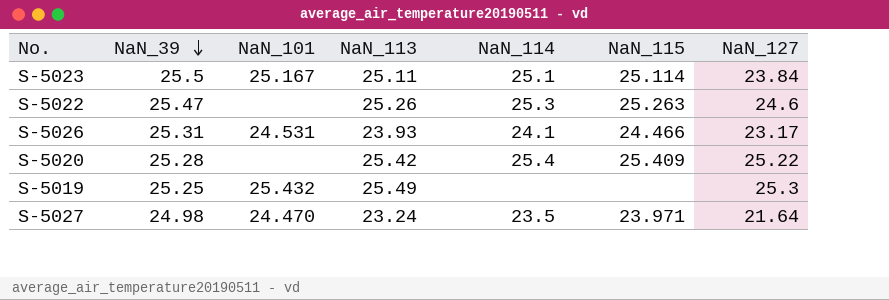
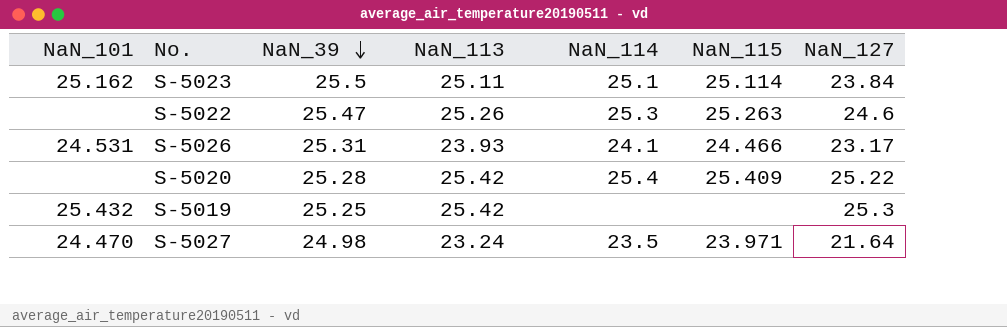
column NaN_101 | position: 3 -> 1
S-5023 | NaN_101: 25.167 -> 25.162
S-5019 | NaN_113: 25.49 -> 25.42

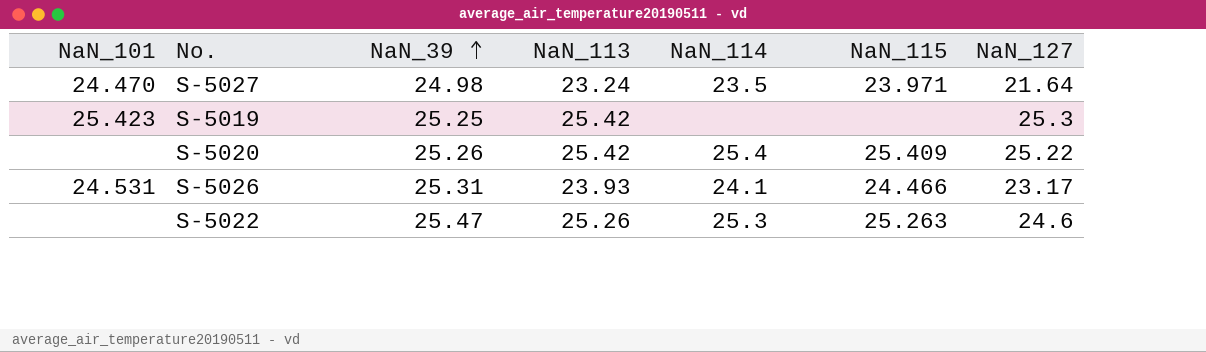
row order: NaN_39 descending -> NaN_39 ascending
row S-5023: 25.162 | 25.5 | 25.11 | 25.1 | 25.114 | 23.84 -> none
S-5019 | NaN_101: 25.432 -> 25.423
S-5020 | NaN_39: 25.28 -> 25.26

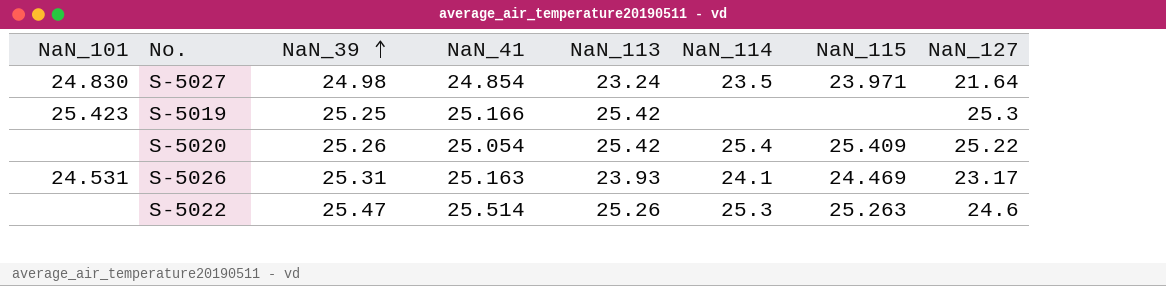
column NaN_41 | position: none -> 4
S-5027 | NaN_101: 24.470 -> 24.830
S-5026 | NaN_115: 24.466 -> 24.469

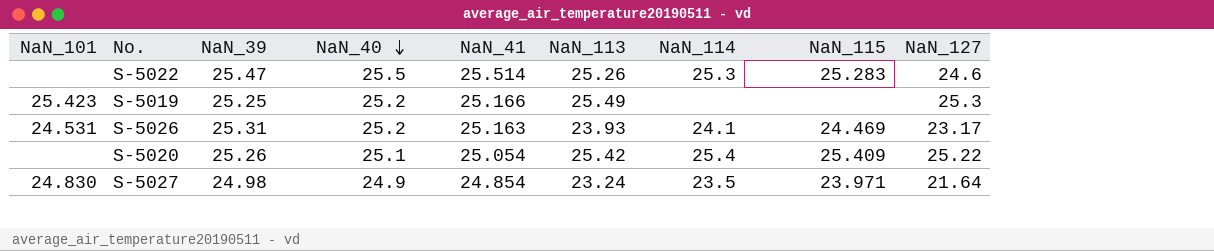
row order: NaN_39 ascending -> NaN_40 descending
column NaN_40 | position: none -> 4
S-5022 | NaN_115: 25.263 -> 25.283
S-5019 | NaN_113: 25.42 -> 25.49

